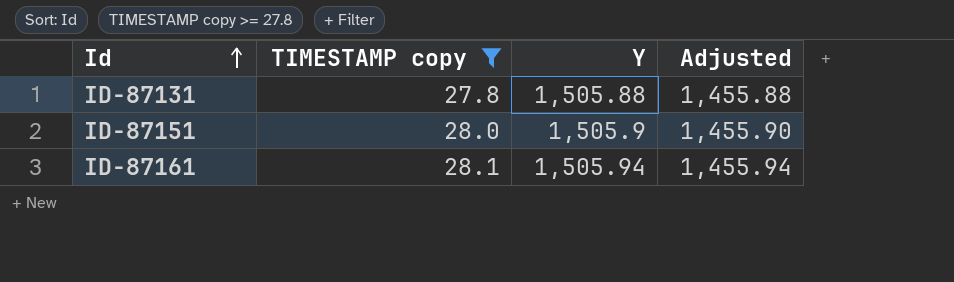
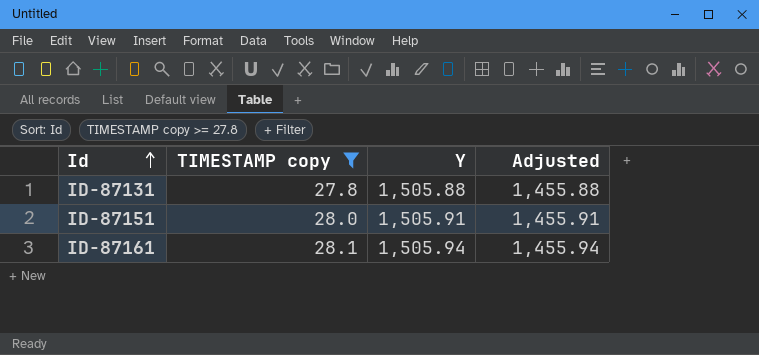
ID-87151 | Y: 1,505.9 -> 1,505.91
ID-87151 | Adjusted: 1,455.90 -> 1,455.91

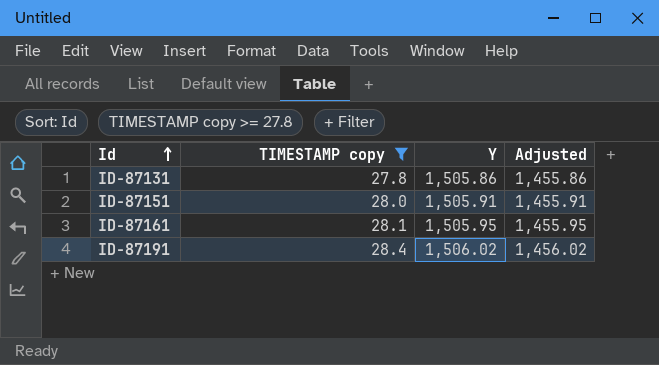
ID-87131 | Y: 1,505.88 -> 1,505.86
ID-87131 | Adjusted: 1,455.88 -> 1,455.86
ID-87161 | Y: 1,505.94 -> 1,505.95
ID-87161 | Adjusted: 1,455.94 -> 1,455.95
row ID-87191: none -> 28.4 | 1,506.02 | 1,456.02

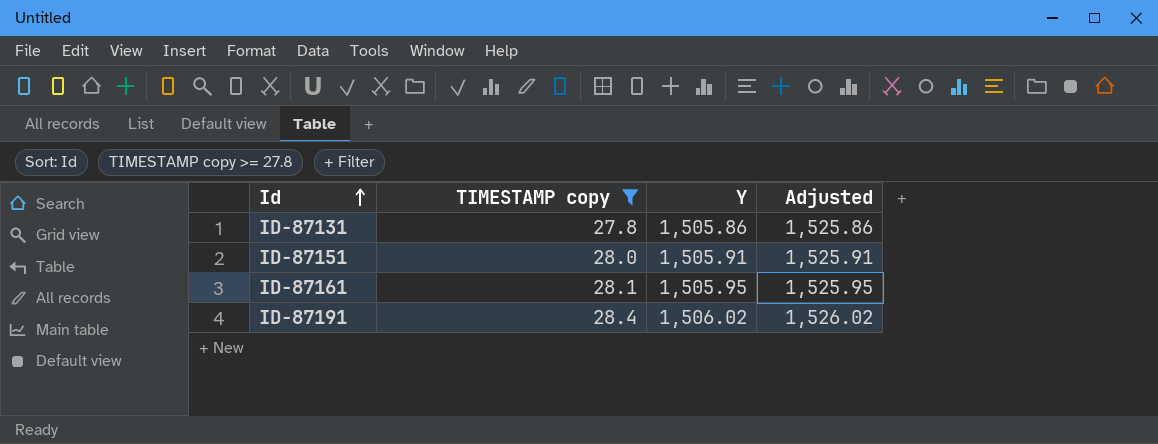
column Adjusted | formula: [Y] - 50 -> [Y] + 20

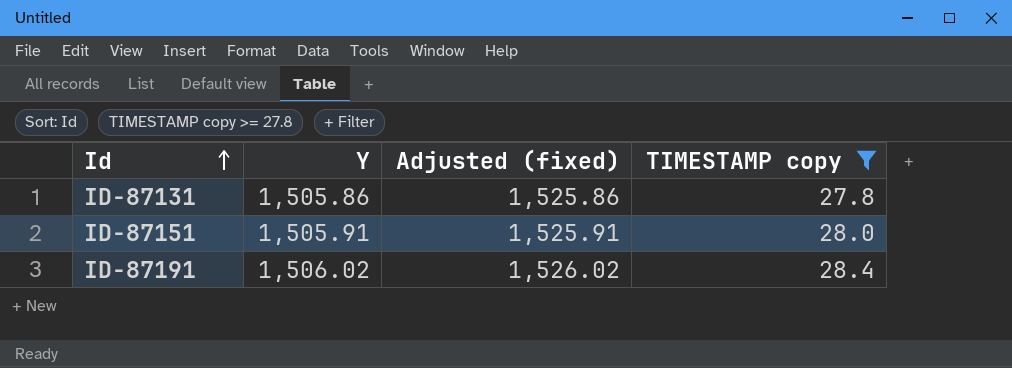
column name: Adjusted -> Adjusted (fixed)
column TIMESTAMP copy | position: 2 -> 4
row ID-87161: 28.1 | 1,505.95 | 1,525.95 -> none

